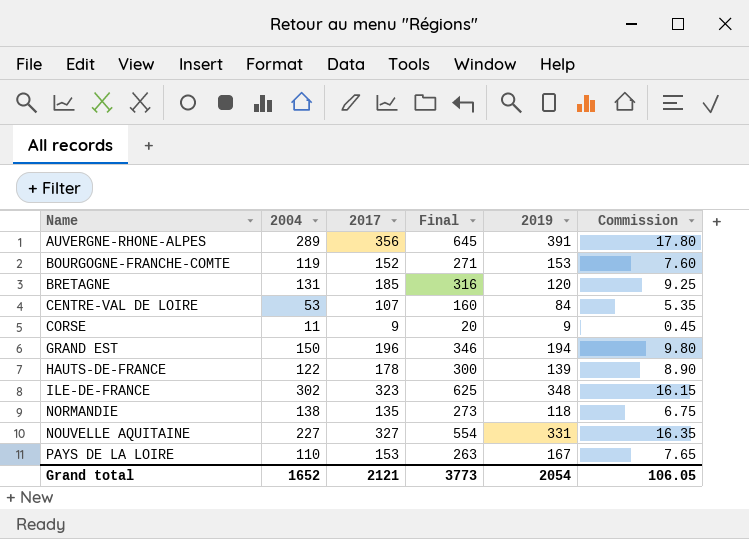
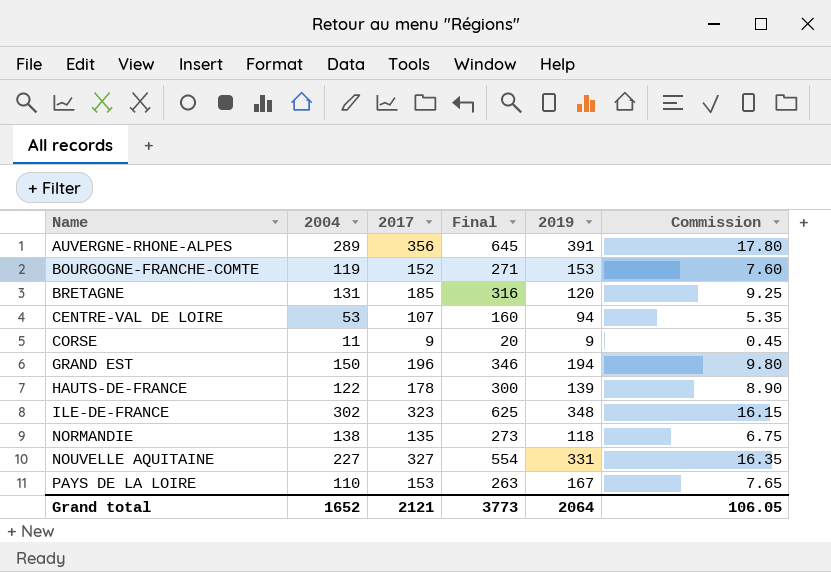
CENTRE-VAL DE LOIRE | 2019: 84 -> 94
Grand total | 2019: 2054 -> 2064

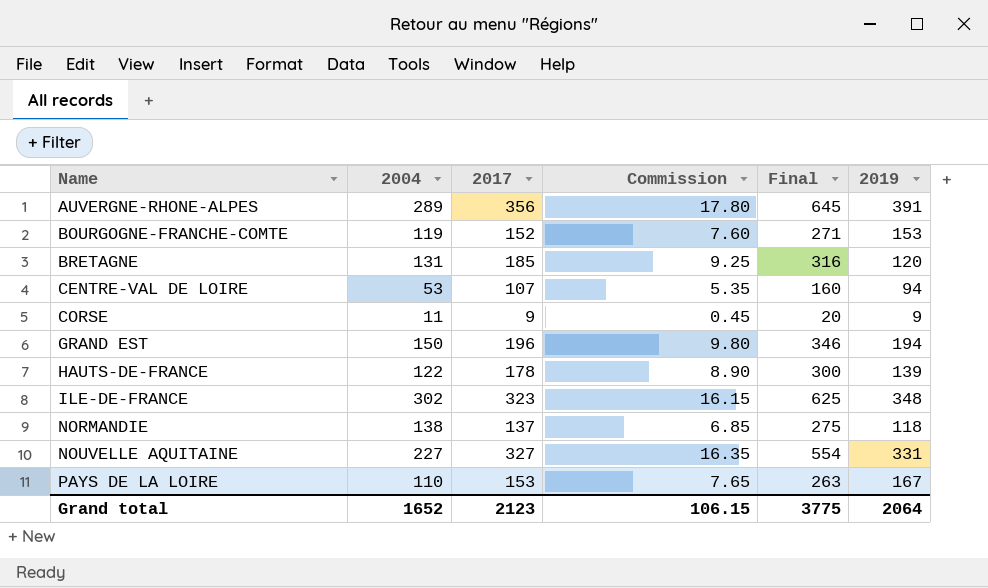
column Commission | position: 6 -> 4
NORMANDIE | 2017: 135 -> 137
NORMANDIE | Commission: 6.75 -> 6.85
NORMANDIE | Final: 273 -> 275
Grand total | 2017: 2121 -> 2123
Grand total | Commission: 106.05 -> 106.15
Grand total | Final: 3773 -> 3775

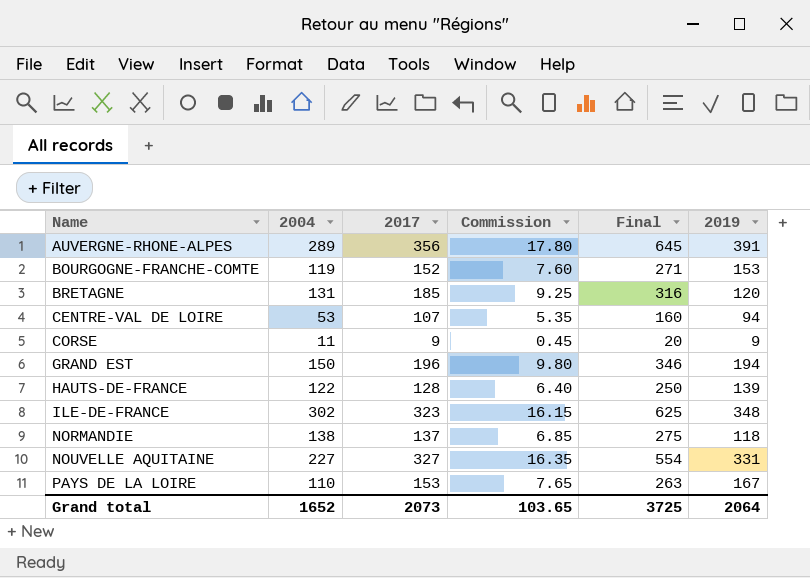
HAUTS-DE-FRANCE | 2017: 178 -> 128
HAUTS-DE-FRANCE | Commission: 8.90 -> 6.40
HAUTS-DE-FRANCE | Final: 300 -> 250
Grand total | 2017: 2123 -> 2073
Grand total | Commission: 106.15 -> 103.65
Grand total | Final: 3775 -> 3725

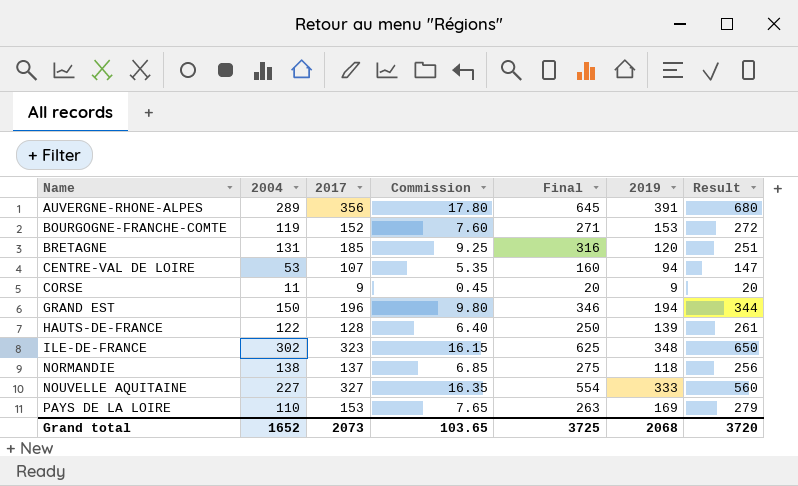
column Result | formula: none -> [2004] + [2019]
NOUVELLE AQUITAINE | 2019: 331 -> 333
PAYS DE LA LOIRE | 2019: 167 -> 169
Grand total | 2019: 2064 -> 2068

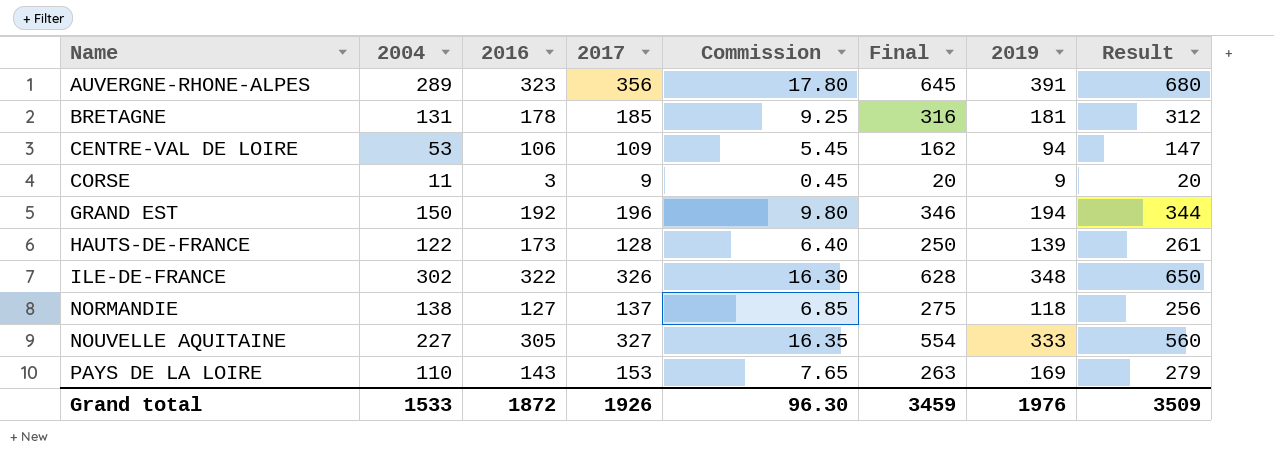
column 2016 | position: none -> 3
row BOURGOGNE-FRANCHE-COMTE: 119 | 152 | 7.60 | 271 | 153 | 272 -> none
BRETAGNE | 2019: 120 -> 181
BRETAGNE | Result: 251 -> 312
CENTRE-VAL DE LOIRE | 2017: 107 -> 109
CENTRE-VAL DE LOIRE | Commission: 5.35 -> 5.45
CENTRE-VAL DE LOIRE | Final: 160 -> 162
ILE-DE-FRANCE | 2017: 323 -> 326
ILE-DE-FRANCE | Commission: 16.15 -> 16.30
ILE-DE-FRANCE | Final: 625 -> 628
Grand total | 2004: 1652 -> 1533
Grand total | 2017: 2073 -> 1926
Grand total | Commission: 103.65 -> 96.30
Grand total | Final: 3725 -> 3459
Grand total | 2019: 2068 -> 1976
Grand total | Result: 3720 -> 3509

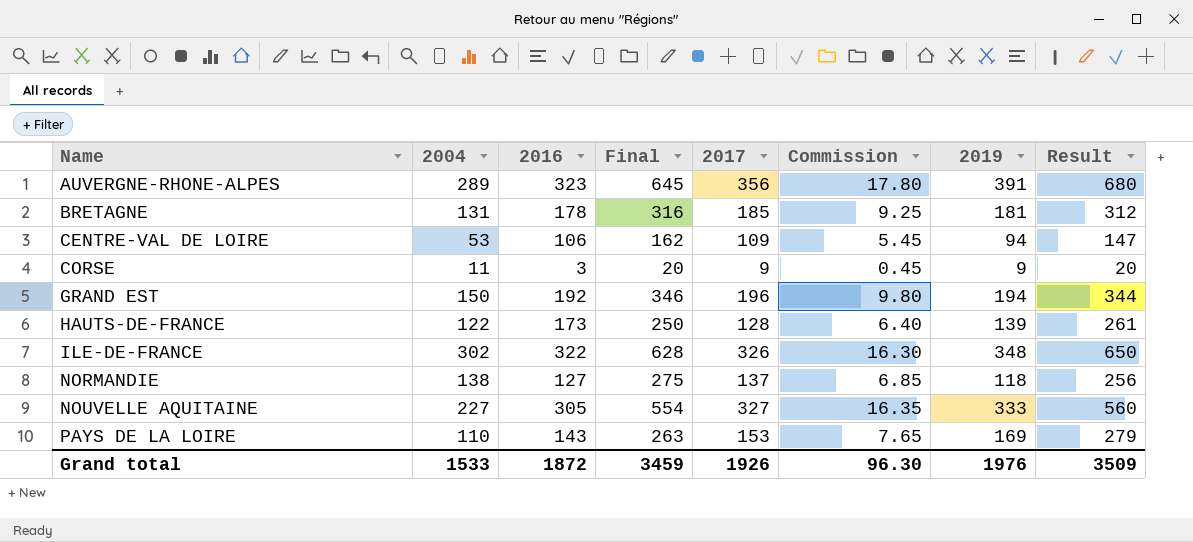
column Final | position: 6 -> 4

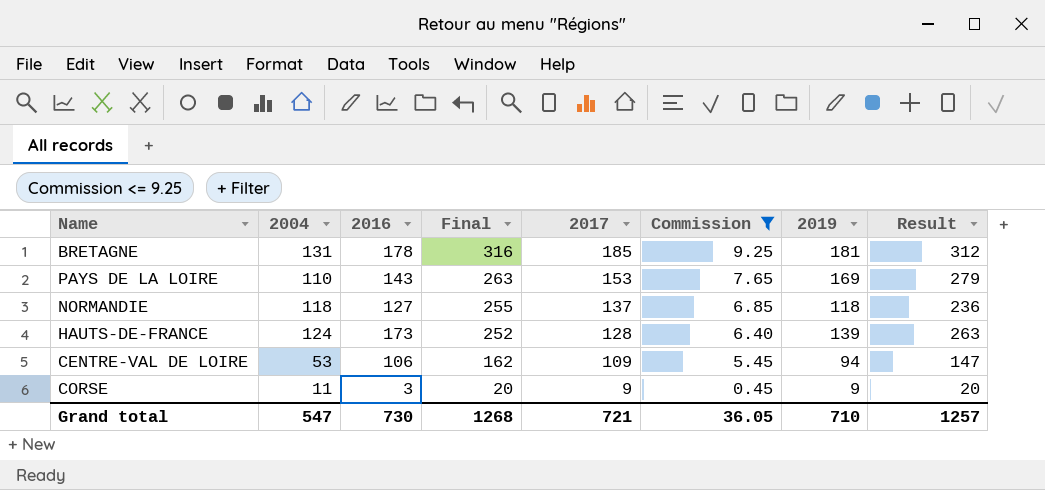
filter: none -> Commission <= 9.25
row order: Name ascending -> Final descending
NORMANDIE | 2004: 138 -> 118
NORMANDIE | Final: 275 -> 255
NORMANDIE | Result: 256 -> 236
HAUTS-DE-FRANCE | 2004: 122 -> 124
HAUTS-DE-FRANCE | Final: 250 -> 252
HAUTS-DE-FRANCE | Result: 261 -> 263
Grand total | 2004: 1533 -> 547
Grand total | 2016: 1872 -> 730
Grand total | Final: 3459 -> 1268
Grand total | 2017: 1926 -> 721
Grand total | Commission: 96.30 -> 36.05
Grand total | 2019: 1976 -> 710
Grand total | Result: 3509 -> 1257

